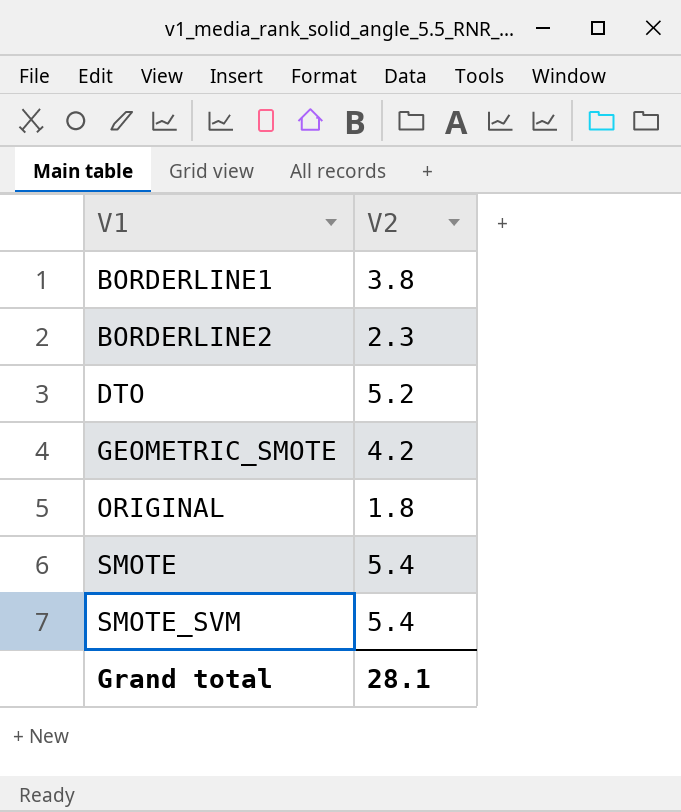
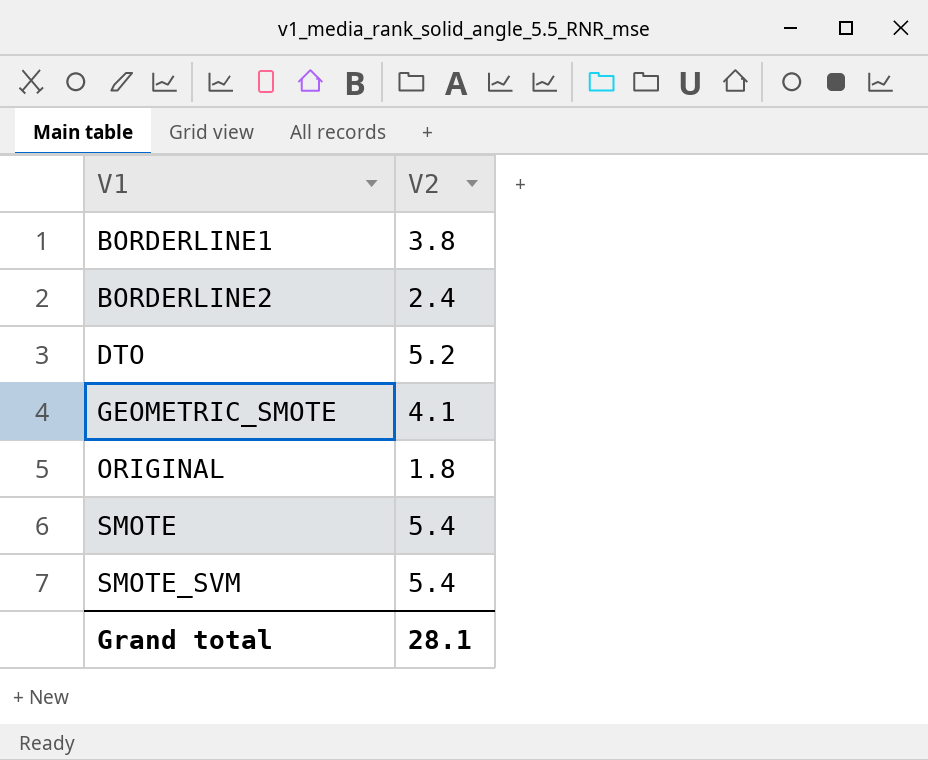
BORDERLINE2 | V2: 2.3 -> 2.4
GEOMETRIC_SMOTE | V2: 4.2 -> 4.1

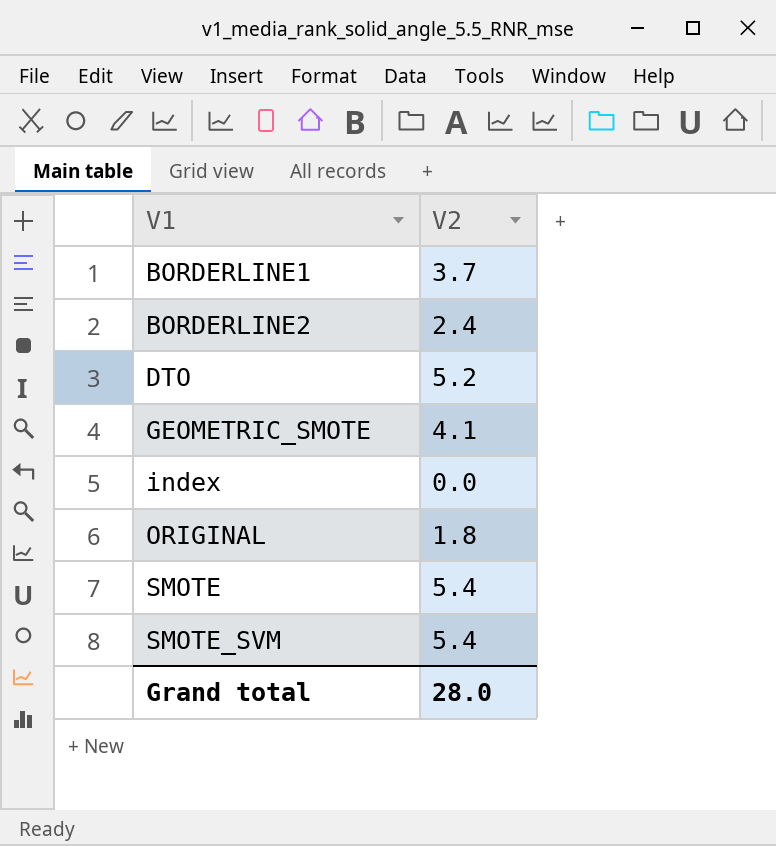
BORDERLINE1 | V2: 3.8 -> 3.7
row index: none -> 0.0
Grand total | V2: 28.1 -> 28.0

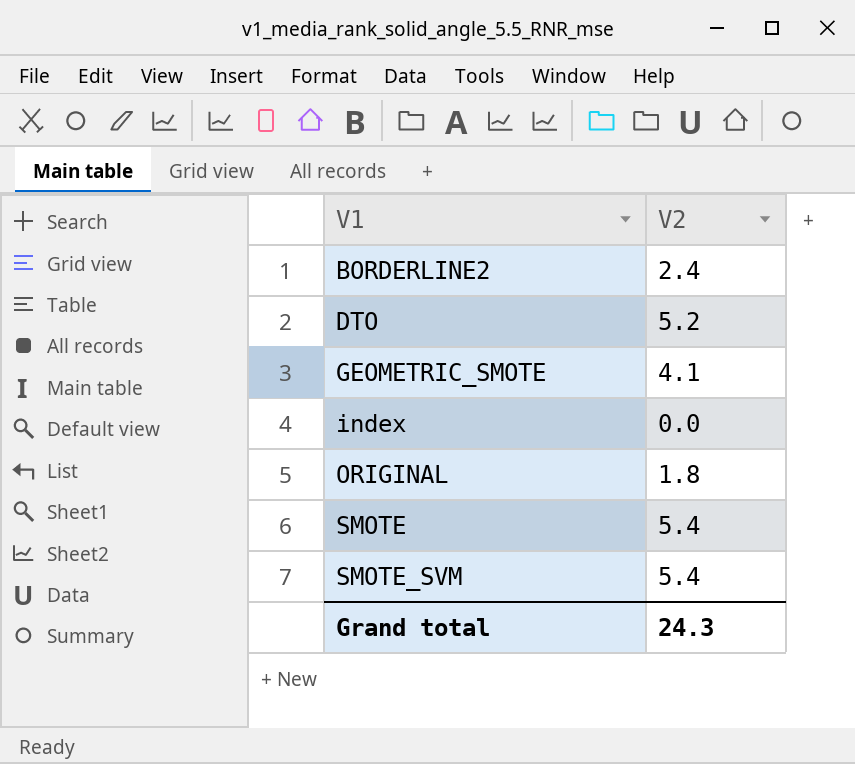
row BORDERLINE1: 3.7 -> none
Grand total | V2: 28.0 -> 24.3

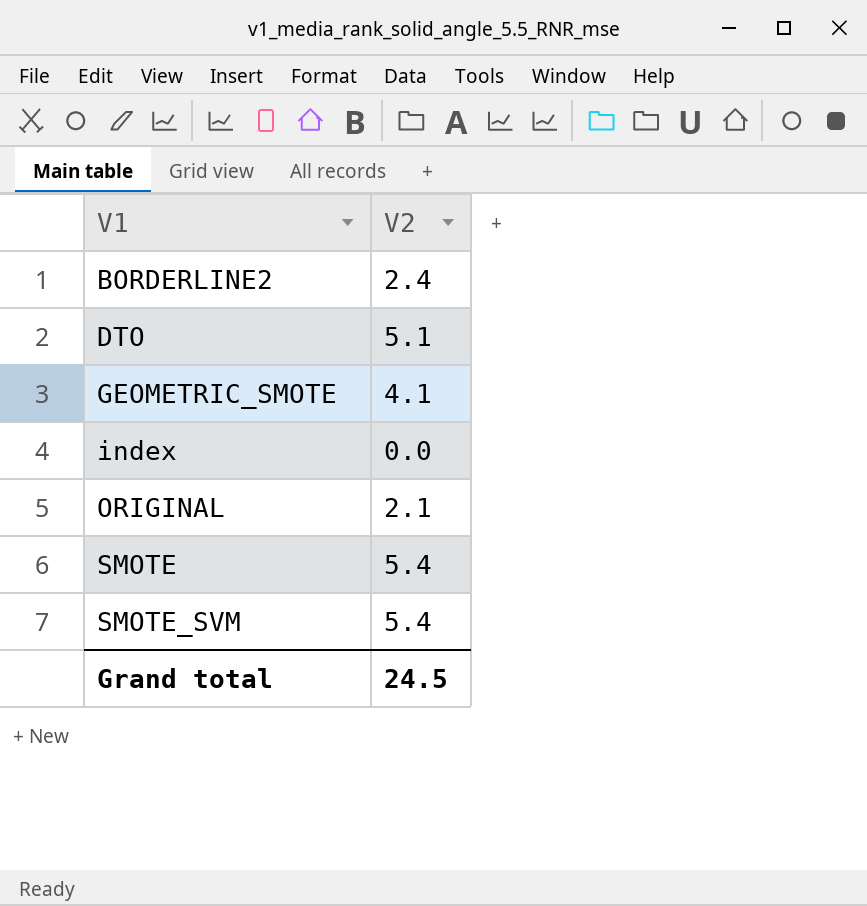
DTO | V2: 5.2 -> 5.1
ORIGINAL | V2: 1.8 -> 2.1
Grand total | V2: 24.3 -> 24.5

